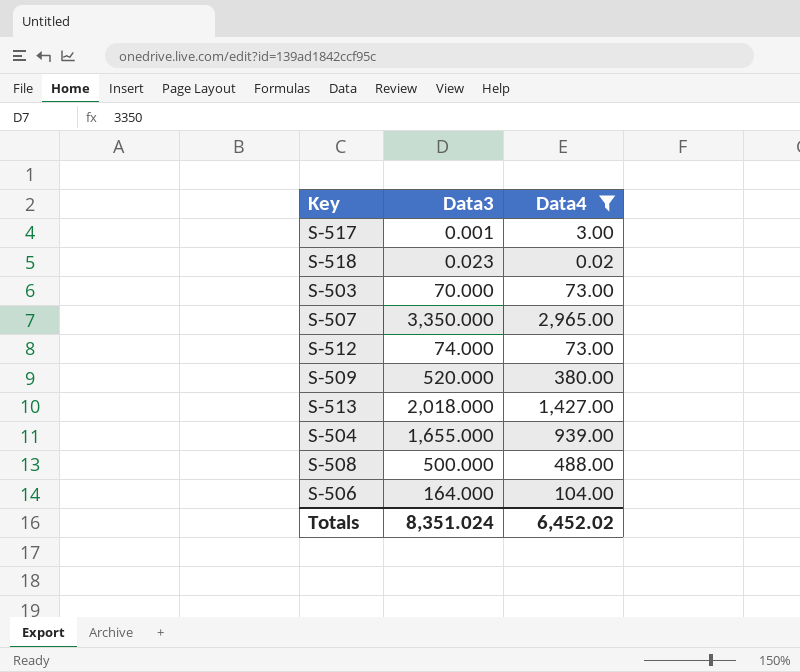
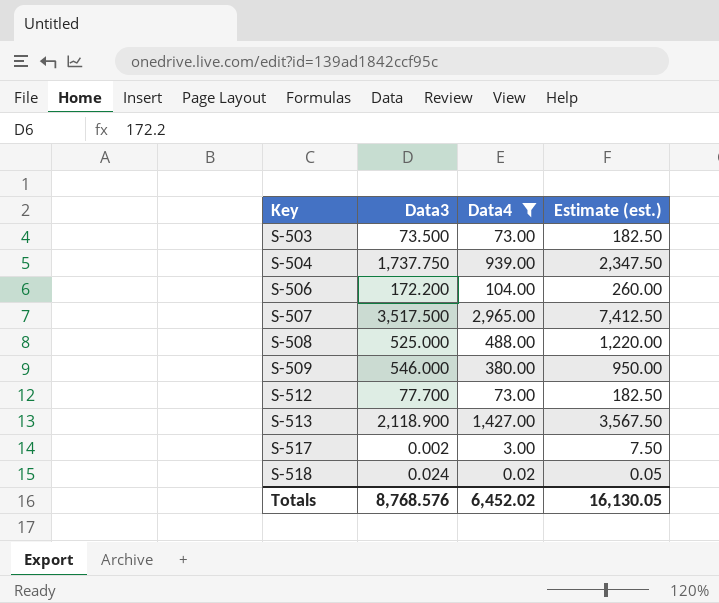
row order: none -> Key ascending
column Estimate (est.) | formula: none -> [Data4] * 2.5
S-503 | Data3: 70.000 -> 73.500
S-504 | Data3: 1,655.000 -> 1,737.750
S-506 | Data3: 164.000 -> 172.200
S-507 | Data3: 3,350.000 -> 3,517.500
S-508 | Data3: 500.000 -> 525.000
S-509 | Data3: 520.000 -> 546.000
S-512 | Data3: 74.000 -> 77.700
S-513 | Data3: 2,018.000 -> 2,118.900
S-517 | Data3: 0.001 -> 0.002
S-518 | Data3: 0.023 -> 0.024
Totals | Data3: 8,351.024 -> 8,768.576

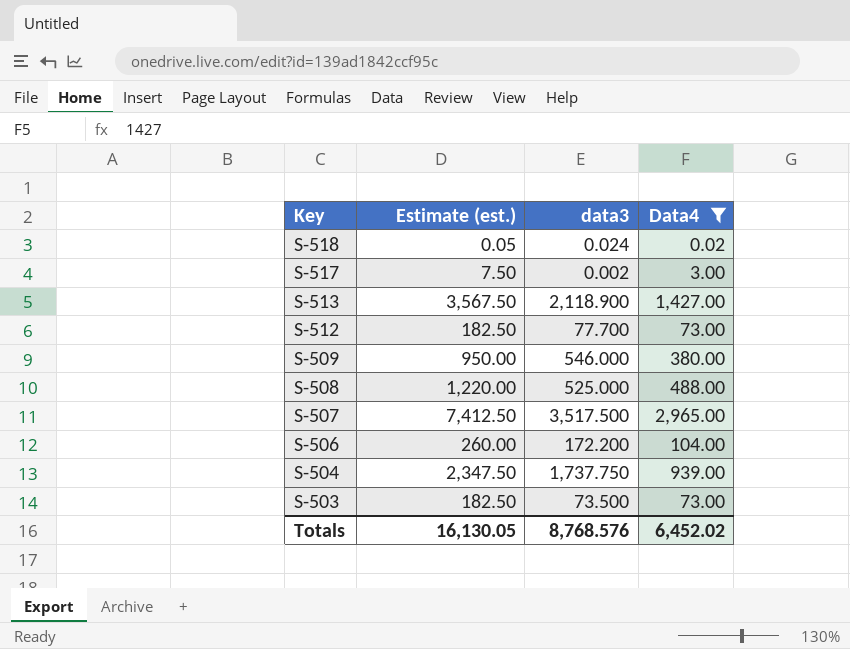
row order: Key ascending -> Key descending
column Estimate (est.) | position: 4 -> 2
column name: Data3 -> data3

